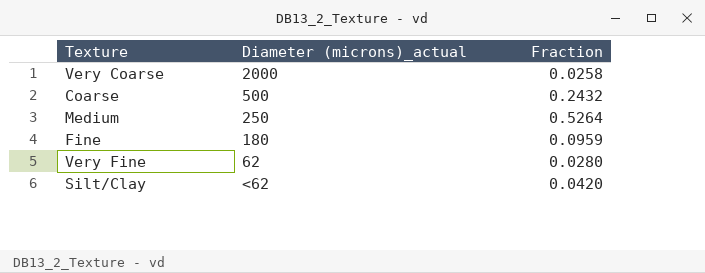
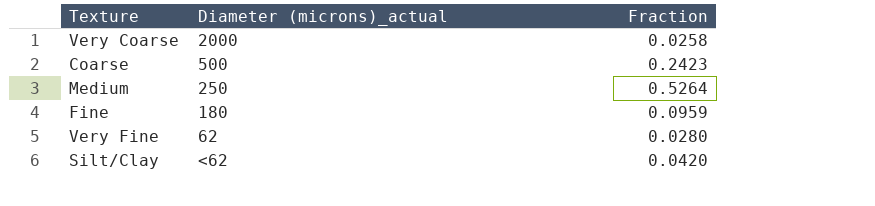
Coarse | Fraction: 0.2432 -> 0.2423

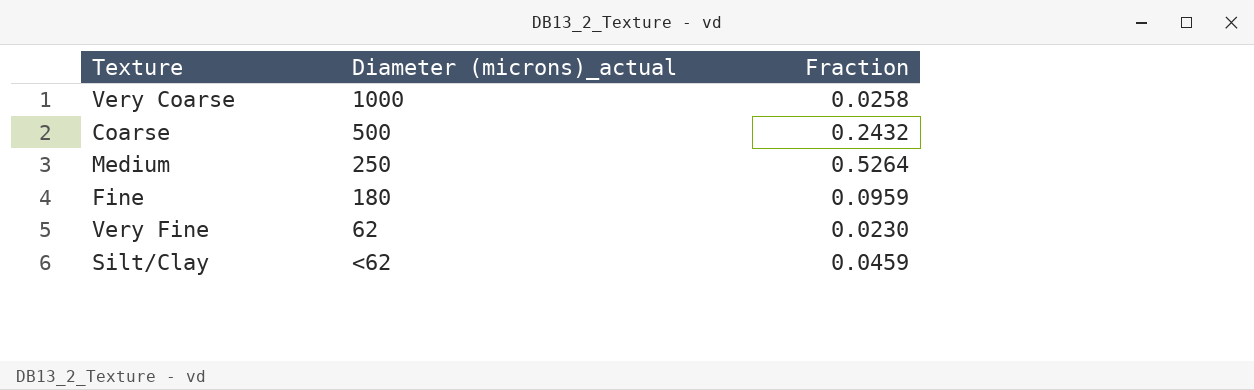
Very Coarse | Diameter (microns)_actual: 2000 -> 1000
Coarse | Fraction: 0.2423 -> 0.2432
Very Fine | Fraction: 0.0280 -> 0.0230
Silt/Clay | Fraction: 0.0420 -> 0.0459

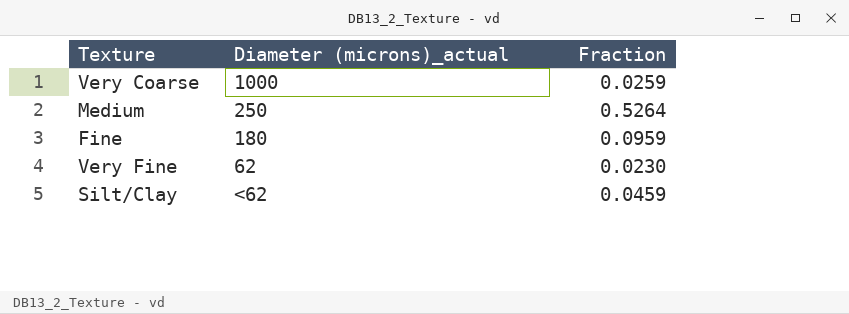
row Coarse: 500 | 0.2432 -> none
Very Coarse | Fraction: 0.0258 -> 0.0259

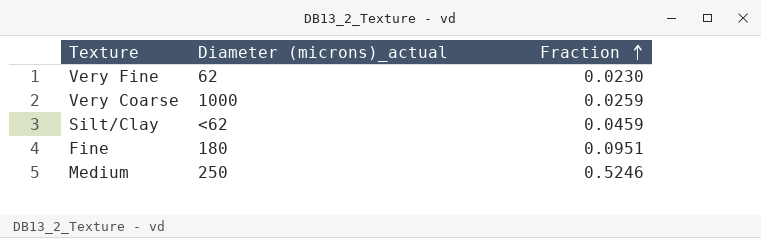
row order: none -> Fraction ascending
Fine | Fraction: 0.0959 -> 0.0951
Medium | Fraction: 0.5264 -> 0.5246

